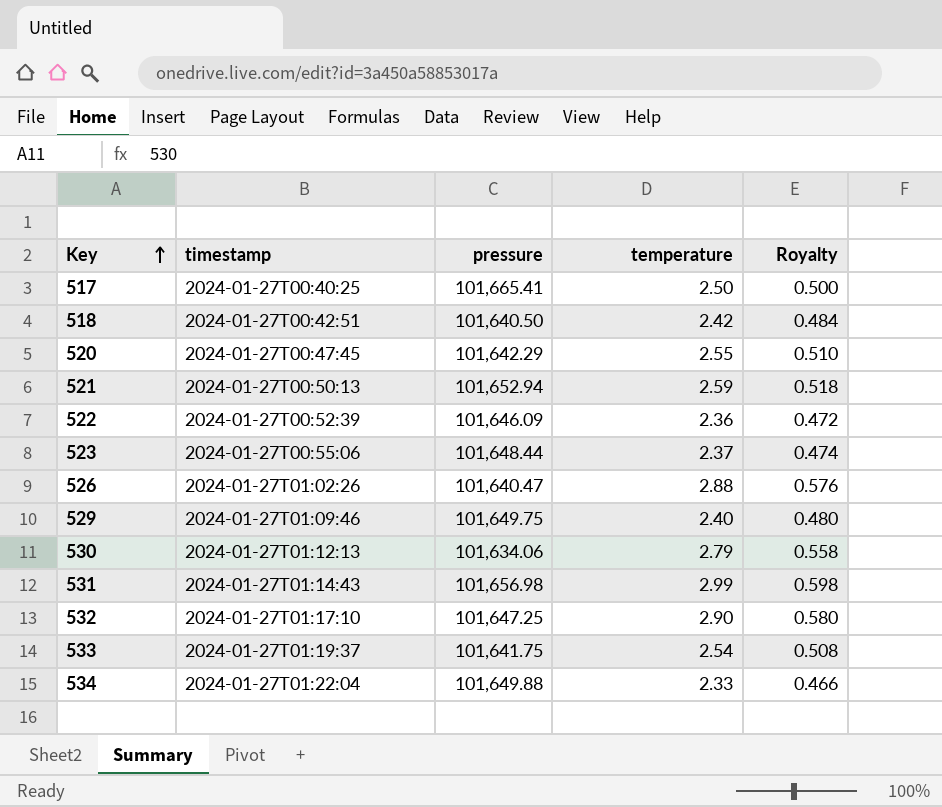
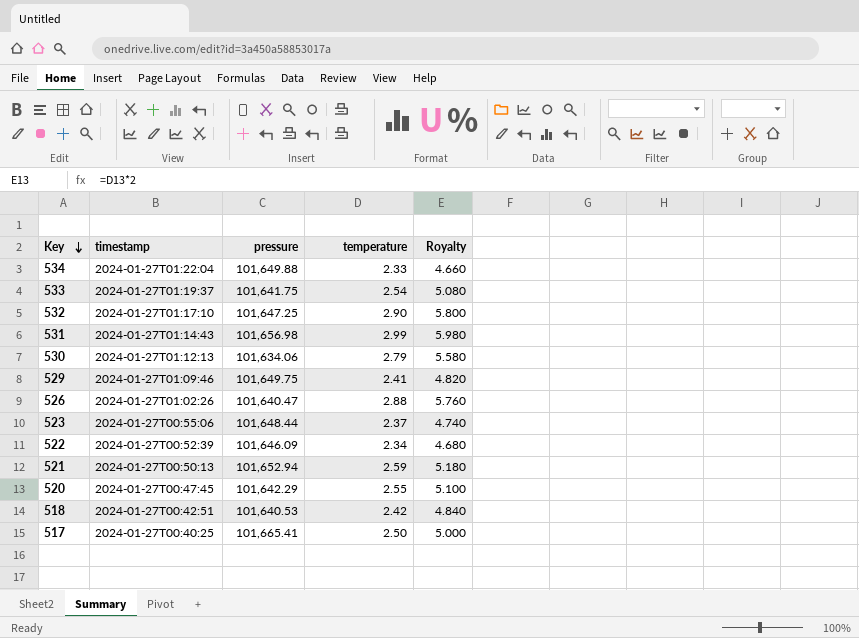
row order: Key ascending -> Key descending
column Royalty | formula: [temperature] * 0.2 -> [temperature] * 2
529 | temperature: 2.40 -> 2.41
522 | temperature: 2.36 -> 2.34
518 | pressure: 101,640.50 -> 101,640.53

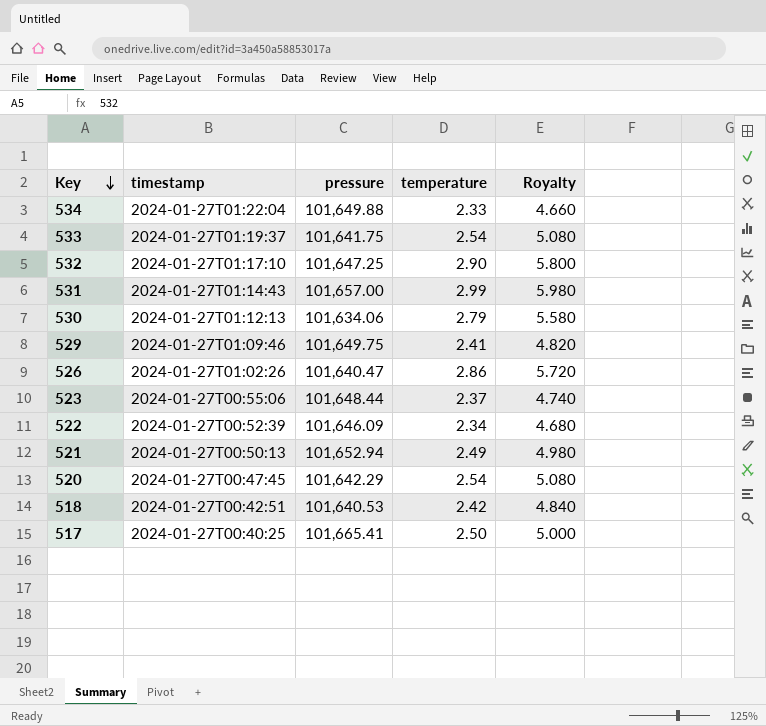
531 | pressure: 101,656.98 -> 101,657.00
526 | temperature: 2.88 -> 2.86
526 | Royalty: 5.760 -> 5.720
521 | temperature: 2.59 -> 2.49
521 | Royalty: 5.180 -> 4.980
520 | temperature: 2.55 -> 2.54
520 | Royalty: 5.100 -> 5.080

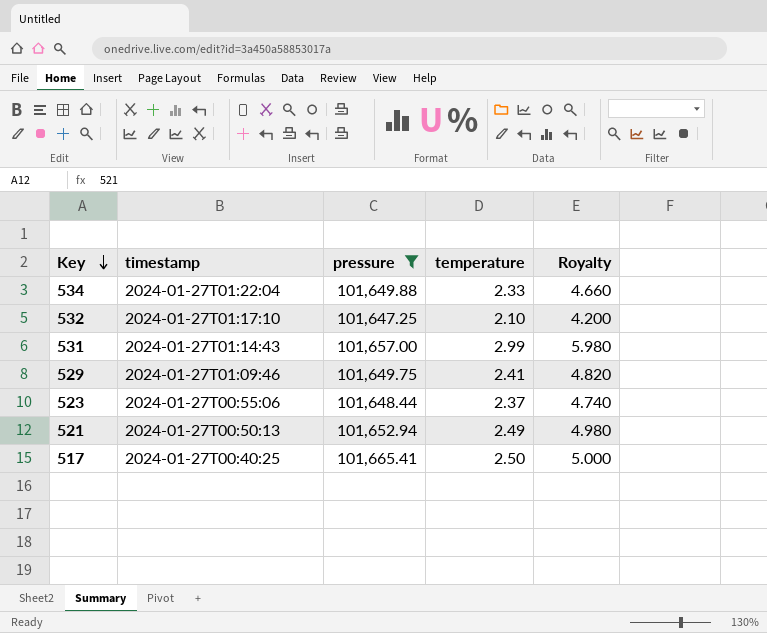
filter: none -> pressure >= 101,647.25
532 | temperature: 2.90 -> 2.10
532 | Royalty: 5.800 -> 4.200

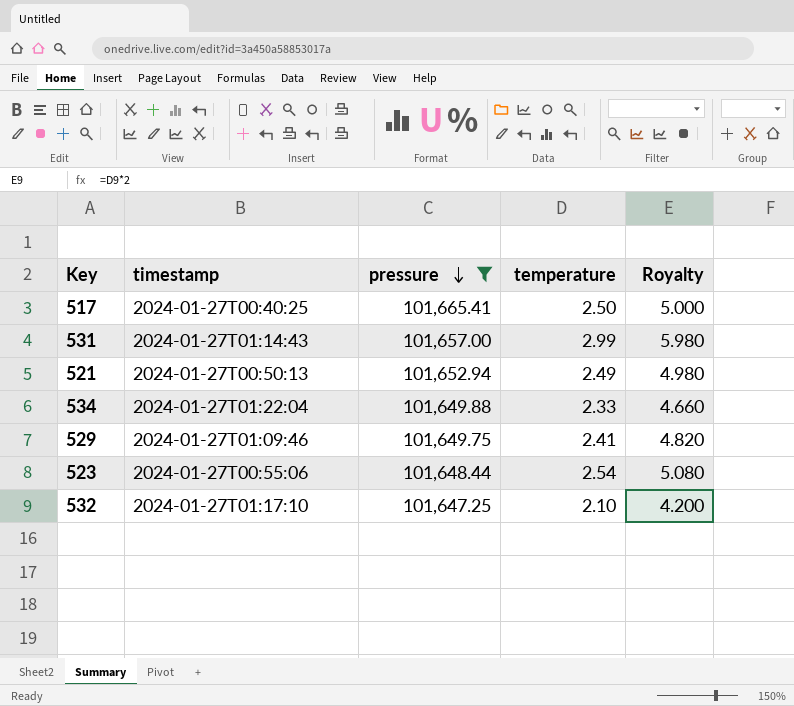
row order: Key descending -> pressure descending
523 | temperature: 2.37 -> 2.54
523 | Royalty: 4.740 -> 5.080

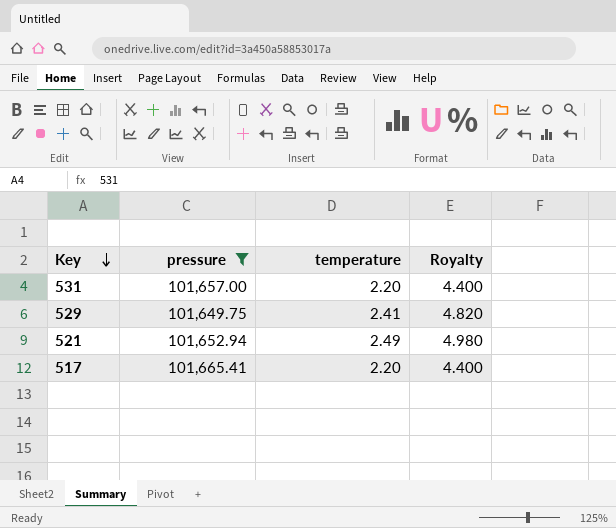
row order: pressure descending -> Key descending
column timestamp | position: 2 -> none
row 534: 2024-01-27T01:22:04 | 101,649.88 | 2.33 | 4.660 -> none
row 523: 2024-01-27T00:55:06 | 101,648.44 | 2.54 | 5.080 -> none
row 532: 2024-01-27T01:17:10 | 101,647.25 | 2.10 | 4.200 -> none
531 | temperature: 2.99 -> 2.20
531 | Royalty: 5.980 -> 4.400
517 | temperature: 2.50 -> 2.20
517 | Royalty: 5.000 -> 4.400

